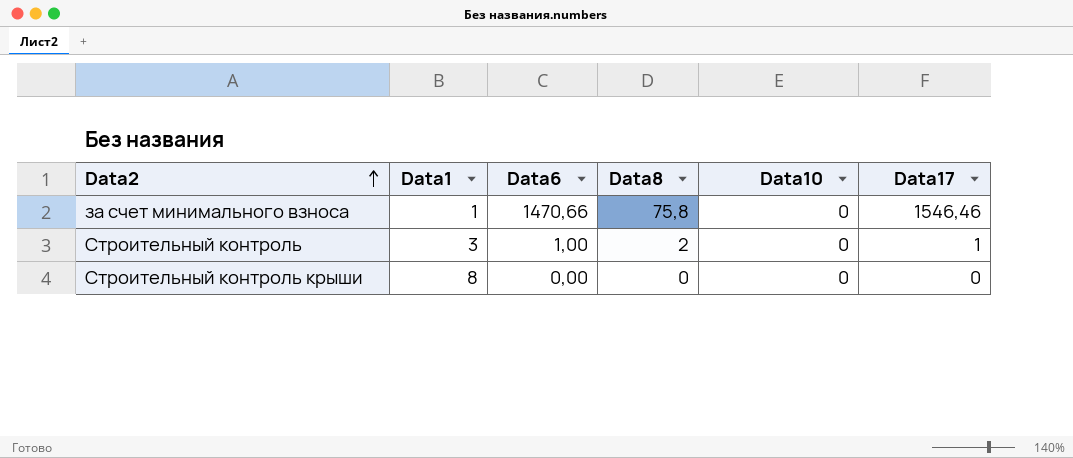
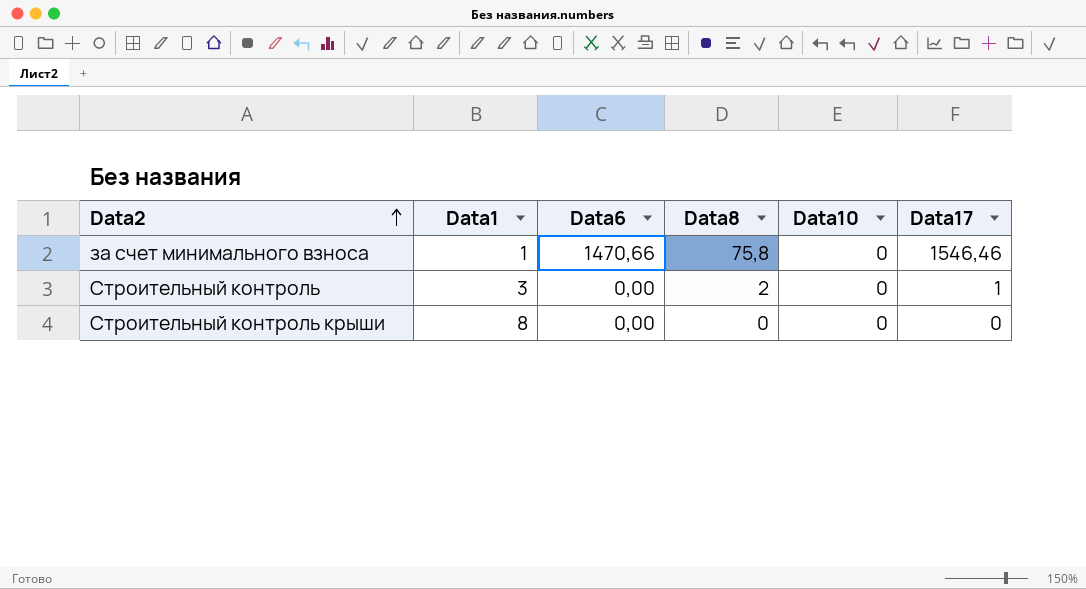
Строительный контроль | Data6: 1,00 -> 0,00

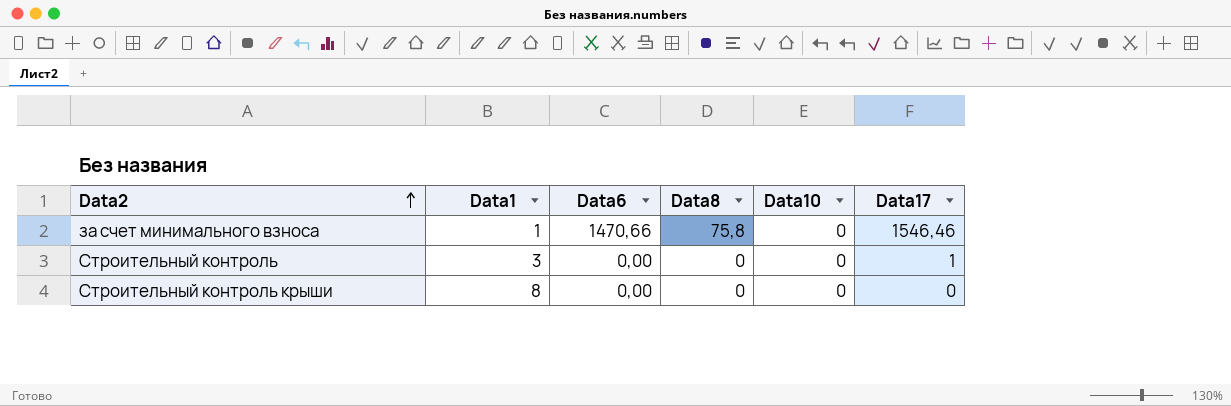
Строительный контроль | Data8: 2 -> 0

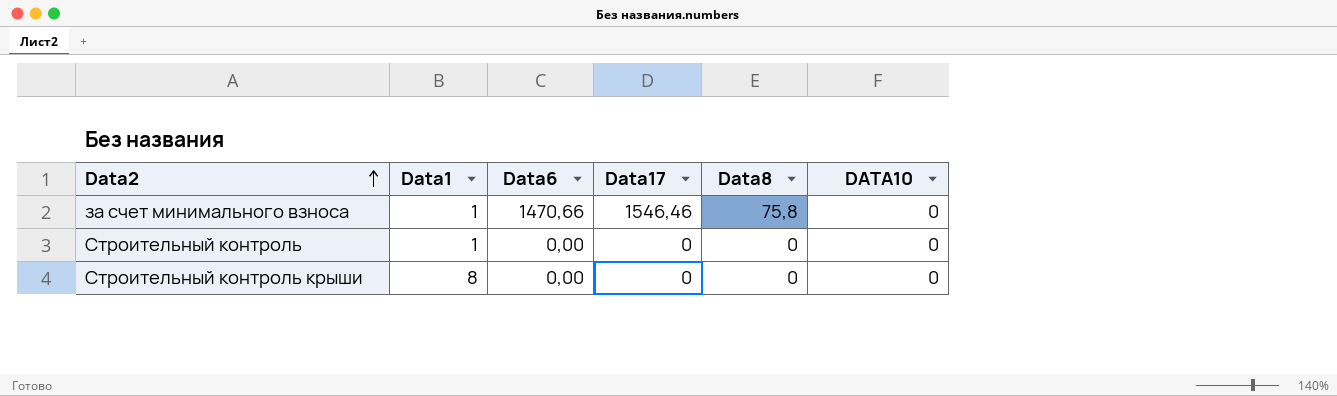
column Data17 | position: 6 -> 4
column name: Data10 -> DATA10
Строительный контроль | Data1: 3 -> 1
Строительный контроль | Data17: 1 -> 0

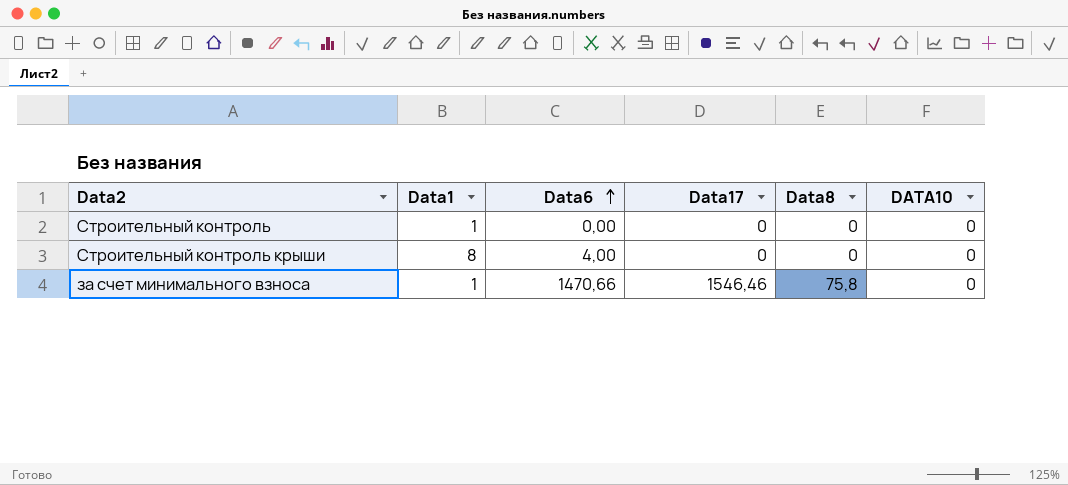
row order: Data2 ascending -> Data6 ascending
Строительный контроль крыши | Data6: 0,00 -> 4,00

